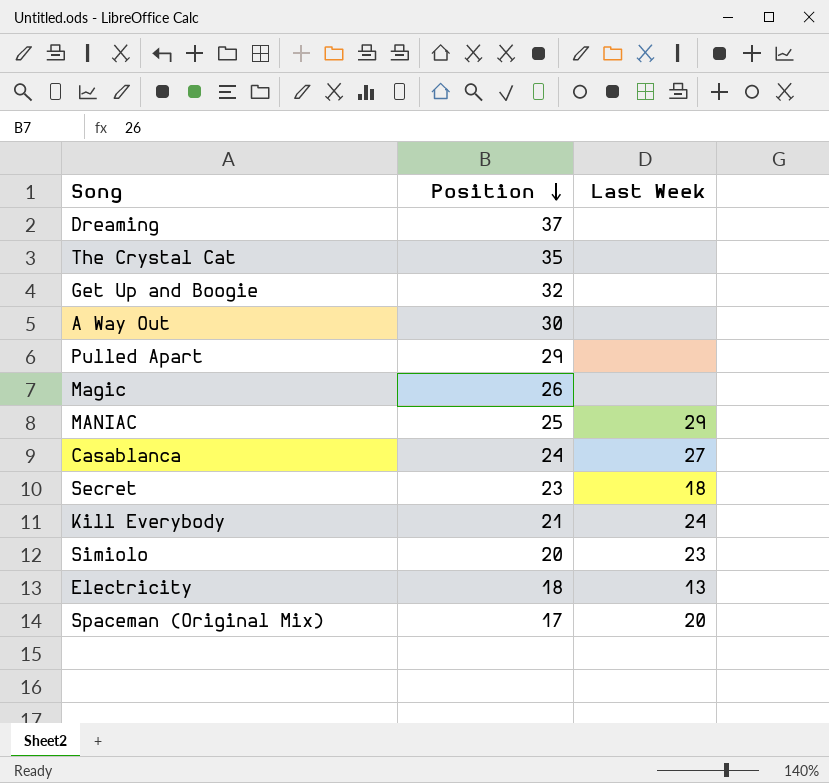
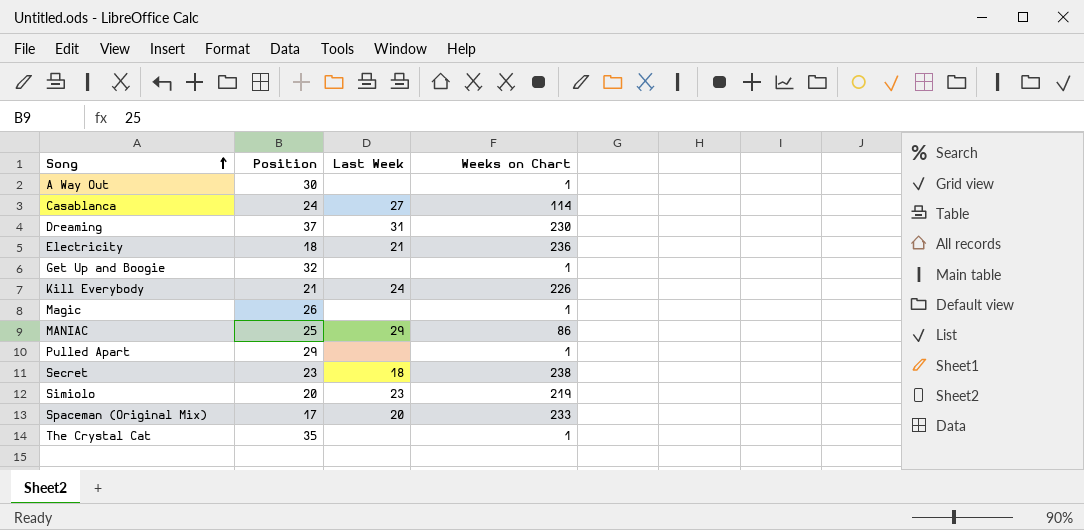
row order: Position descending -> Song ascending
column Weeks on Chart | position: none -> 4
Dreaming | Last Week: none -> 31
Electricity | Last Week: 13 -> 21

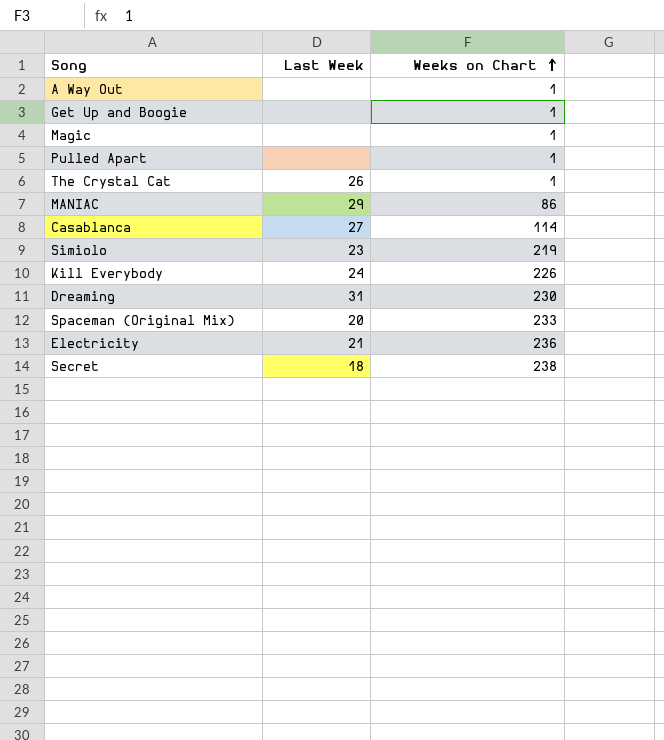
row order: Song ascending -> Weeks on Chart ascending
column Position | position: 2 -> none
The Crystal Cat | Last Week: none -> 26

